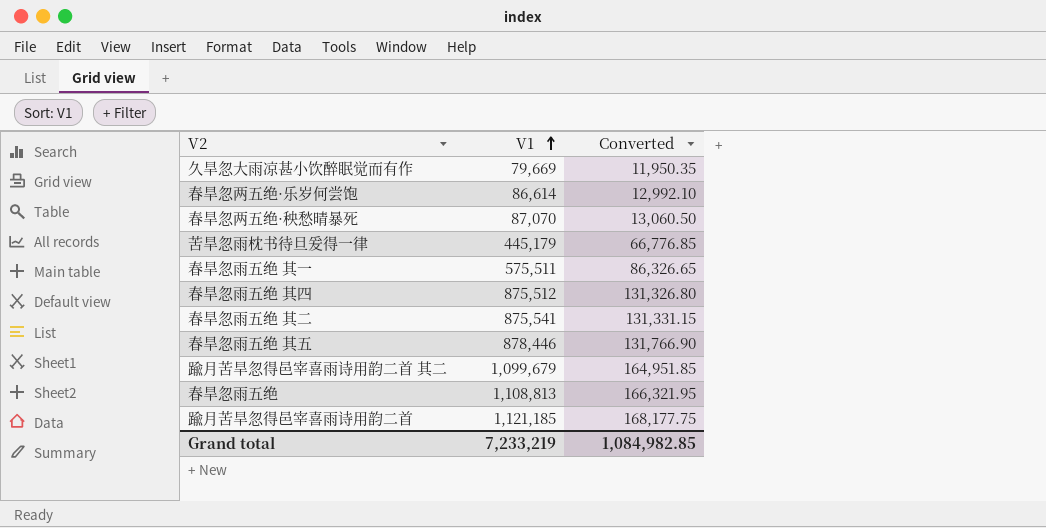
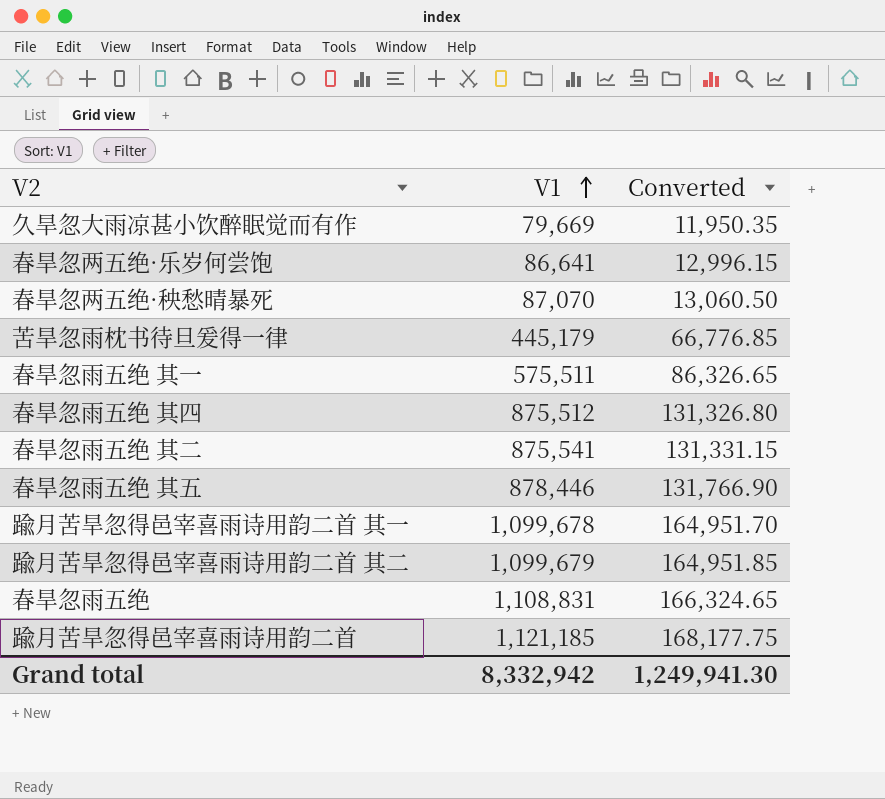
春旱忽两五绝·乐岁何尝饱 | V1: 86,614 -> 86,641
春旱忽两五绝·乐岁何尝饱 | Converted: 12,992.10 -> 12,996.15
row 踰月苦旱忽得邑宰喜雨诗用韵二首 其一: none -> 1,099,678 | 164,951.70
春旱忽雨五绝 | V1: 1,108,813 -> 1,108,831
春旱忽雨五绝 | Converted: 166,321.95 -> 166,324.65
Grand total | V1: 7,233,219 -> 8,332,942
Grand total | Converted: 1,084,982.85 -> 1,249,941.30

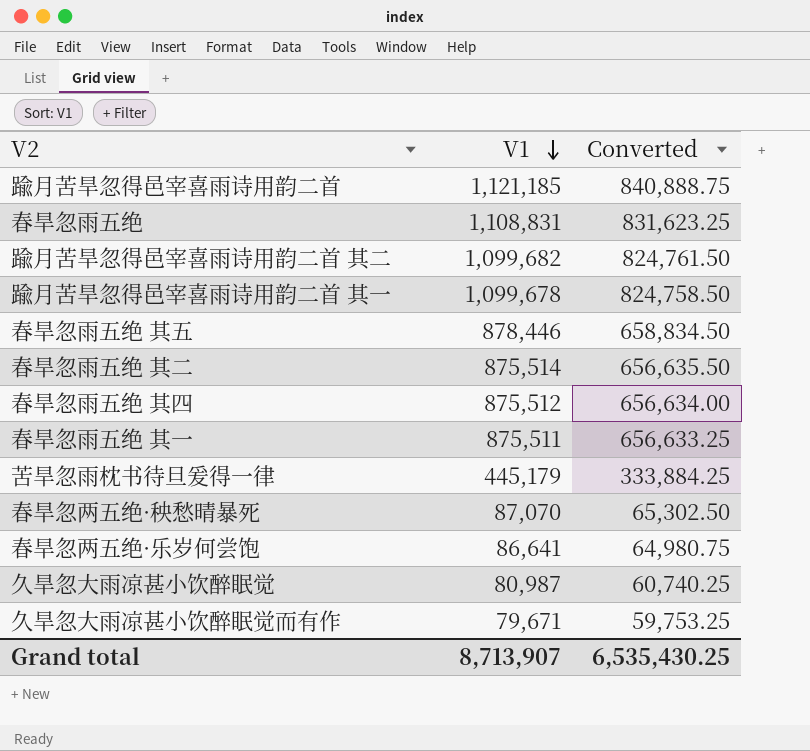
row order: V1 ascending -> V1 descending
column Converted | formula: [V1] * 0.15 -> [V1] * 0.75
踰月苦旱忽得邑宰喜雨诗用韵二首 其二 | V1: 1,099,679 -> 1,099,682
春旱忽雨五绝 其二 | V1: 875,541 -> 875,514
春旱忽雨五绝 其一 | V1: 575,511 -> 875,511
row 久旱忽大雨凉甚小饮醉眠觉: none -> 80,987 | 60,740.25
久旱忽大雨凉甚小饮醉眠觉而有作 | V1: 79,669 -> 79,671
Grand total | V1: 8,332,942 -> 8,713,907
Grand total | Converted: 1,249,941.30 -> 6,535,430.25

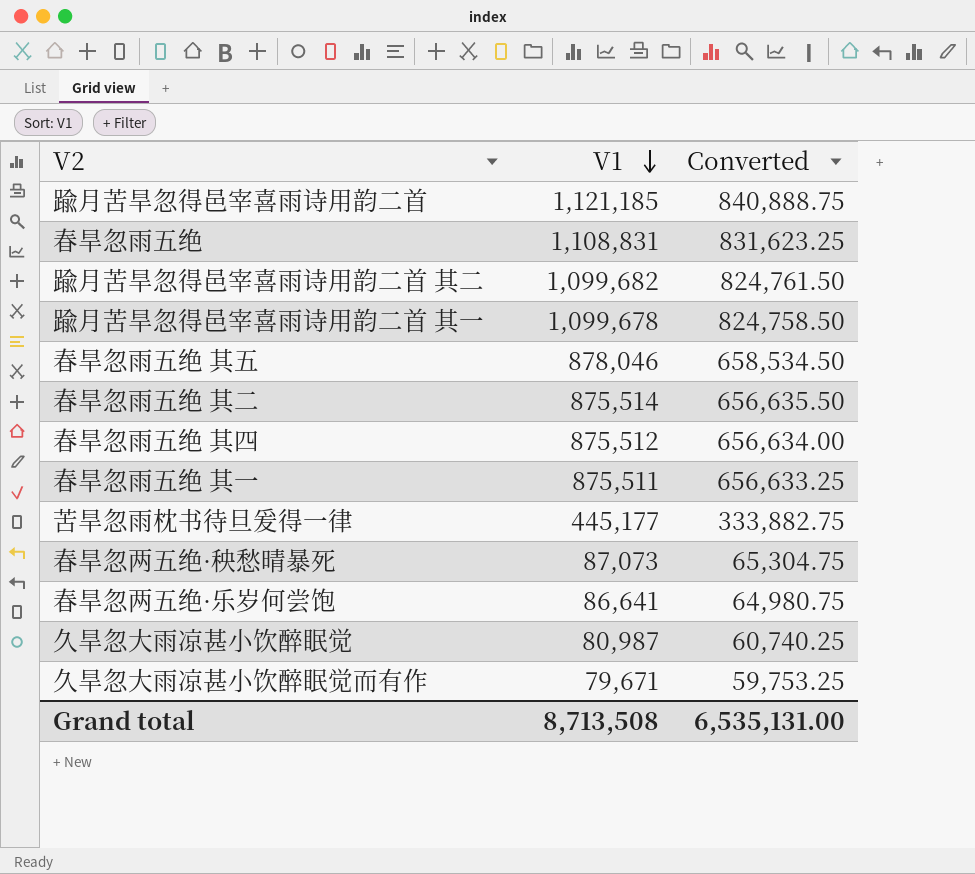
春旱忽雨五绝 其五 | V1: 878,446 -> 878,046
春旱忽雨五绝 其五 | Converted: 658,834.50 -> 658,534.50
苦旱忽雨枕书待旦爰得一律 | V1: 445,179 -> 445,177
苦旱忽雨枕书待旦爰得一律 | Converted: 333,884.25 -> 333,882.75
春旱忽两五绝·秧愁晴暴死 | V1: 87,070 -> 87,073
春旱忽两五绝·秧愁晴暴死 | Converted: 65,302.50 -> 65,304.75
Grand total | V1: 8,713,907 -> 8,713,508
Grand total | Converted: 6,535,430.25 -> 6,535,131.00

